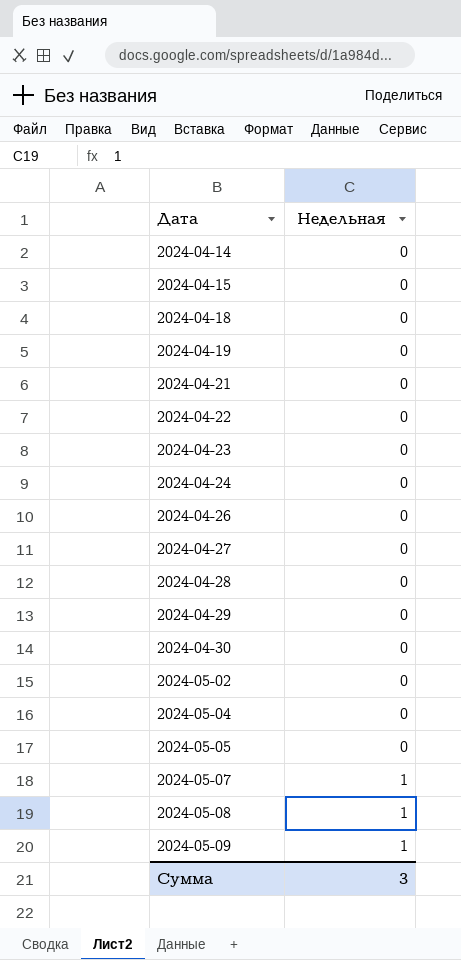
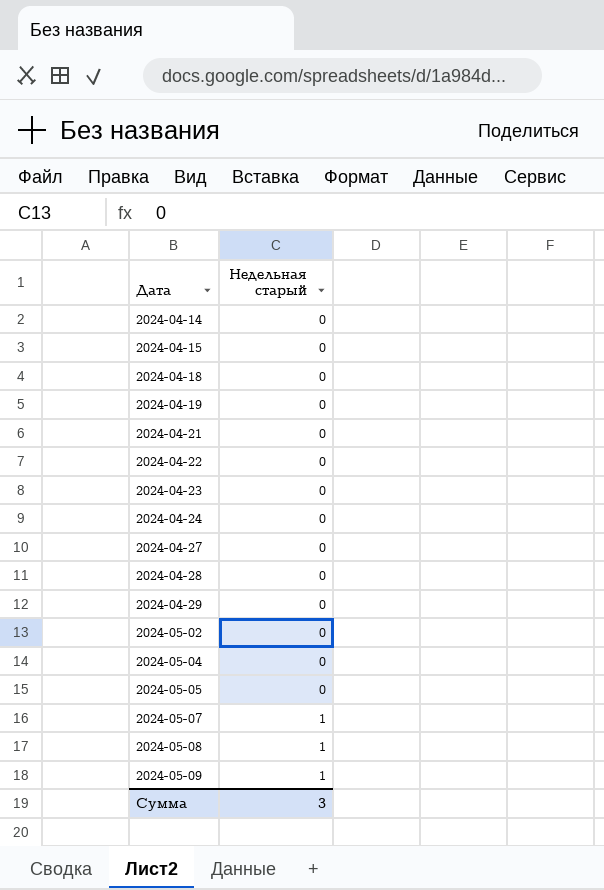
column name: Недельная -> Недельная старый
row 2024-04-26: 0 -> none
row 2024-04-30: 0 -> none

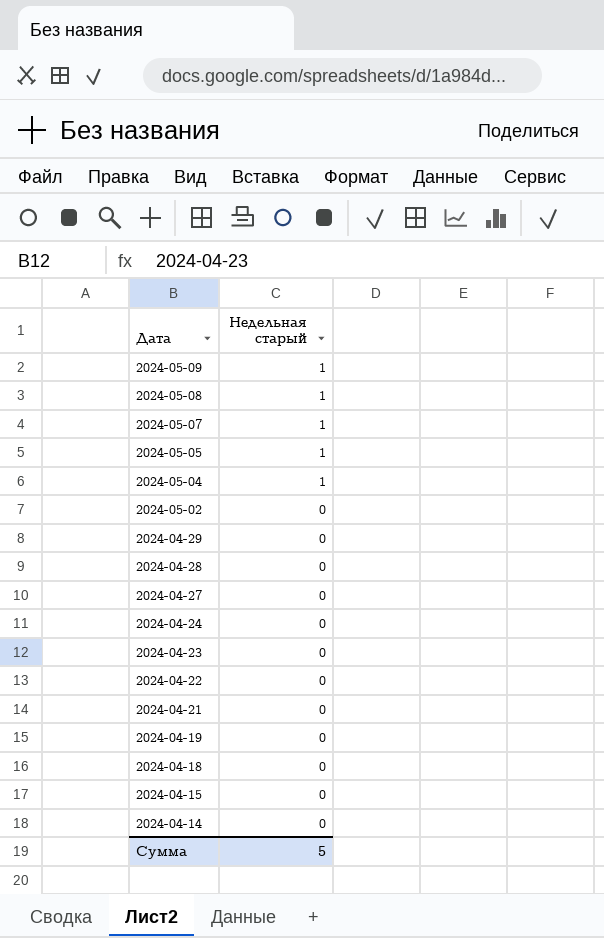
row order: Дата ascending -> Дата descending
2024-05-05 | Недельная старый: 0 -> 1
2024-05-04 | Недельная старый: 0 -> 1
Сумма | Недельная старый: 3 -> 5

